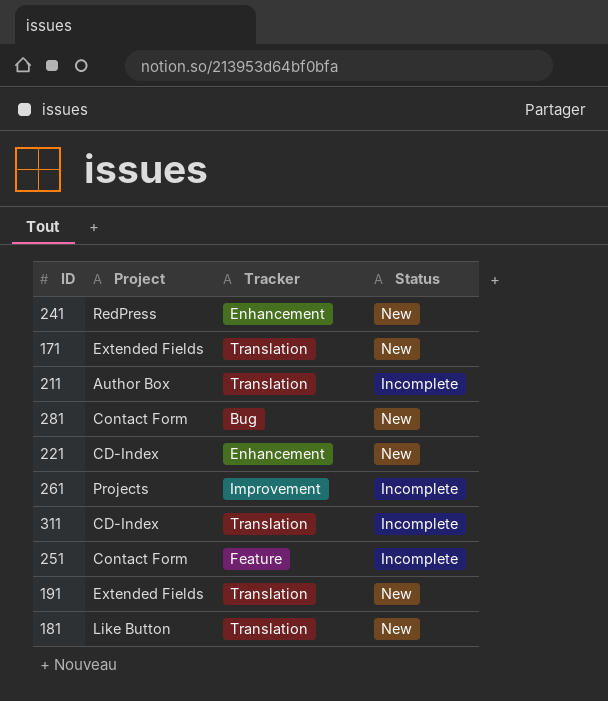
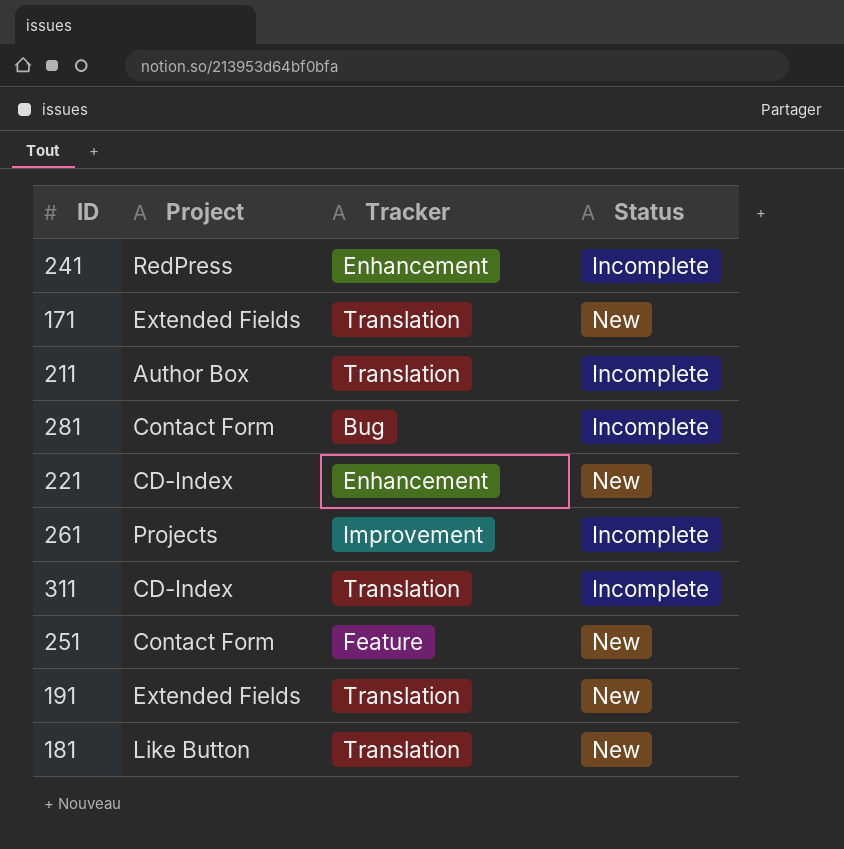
241 | Status: New -> Incomplete
281 | Status: New -> Incomplete
251 | Status: Incomplete -> New

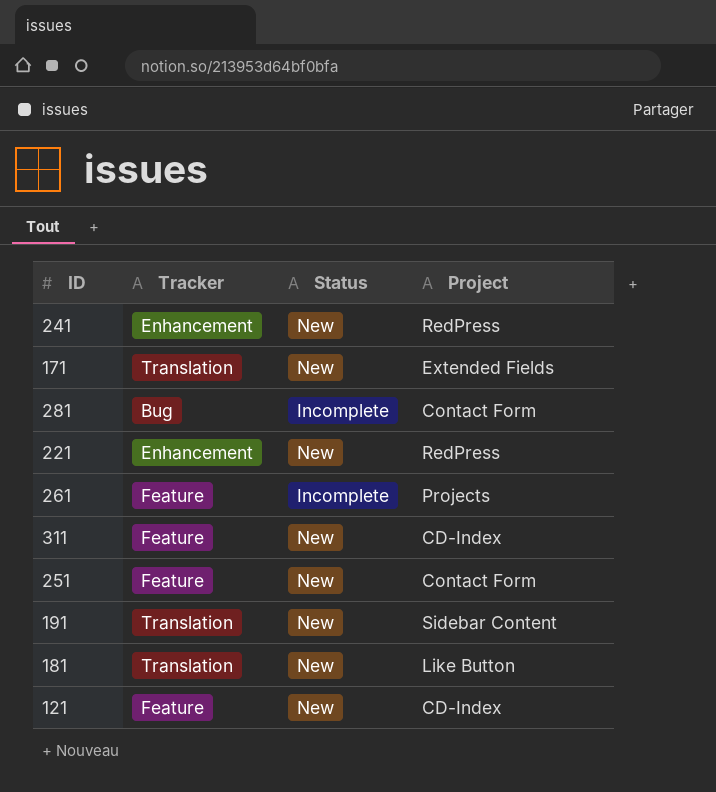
column Project | position: 2 -> 4
row 211: Author Box | Translation | Incomplete -> none
241 | Status: Incomplete -> New
221 | Project: CD-Index -> RedPress
261 | Tracker: Improvement -> Feature
311 | Tracker: Translation -> Feature
311 | Status: Incomplete -> New
191 | Project: Extended Fields -> Sidebar Content
row 121: none -> Feature | New | CD-Index

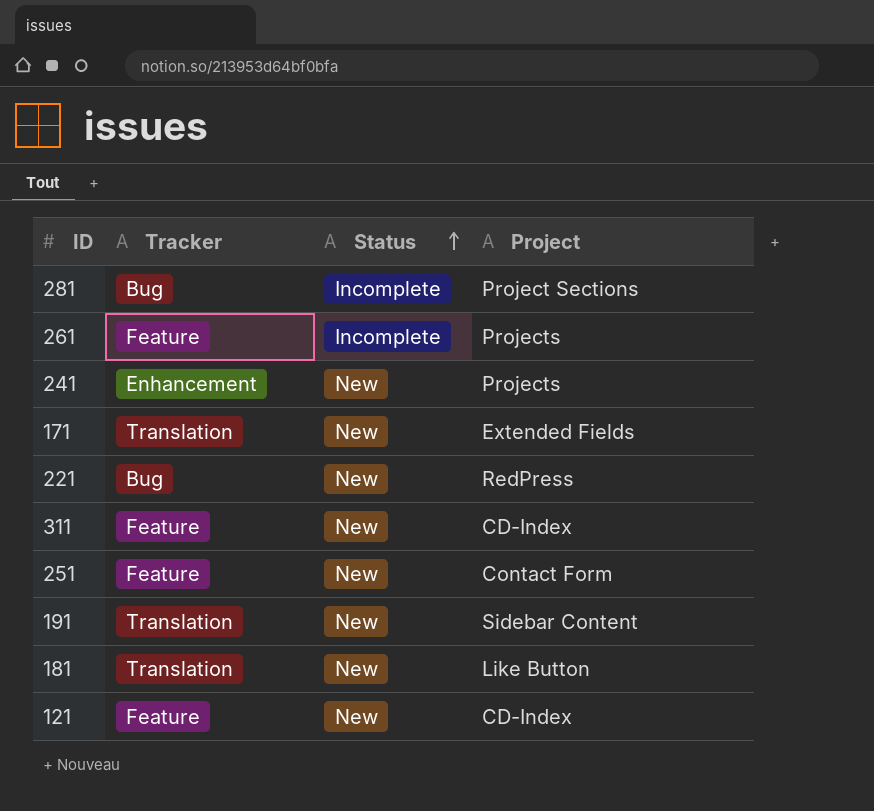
row order: none -> Status ascending
281 | Project: Contact Form -> Project Sections
241 | Project: RedPress -> Projects
221 | Tracker: Enhancement -> Bug

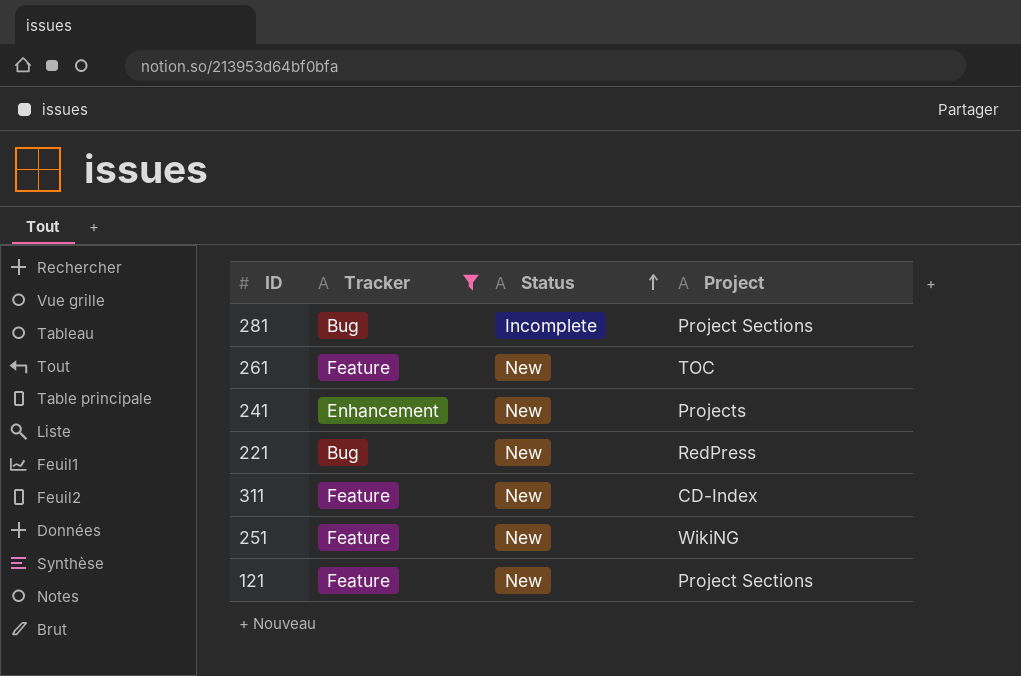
filter: none -> Tracker != Translation
261 | Status: Incomplete -> New
261 | Project: Projects -> TOC
251 | Project: Contact Form -> WikiNG
121 | Project: CD-Index -> Project Sections

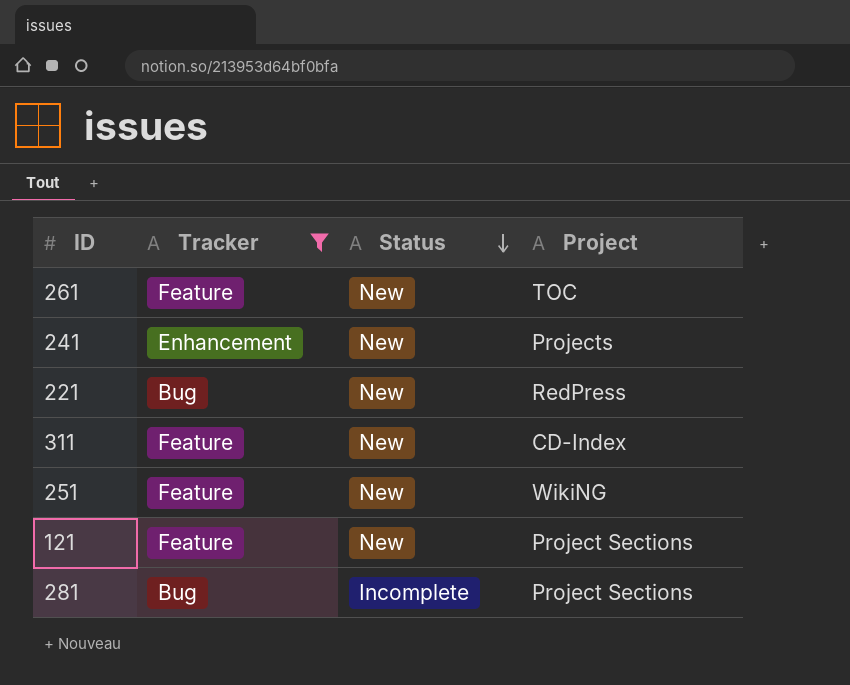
row order: Status ascending -> Status descending

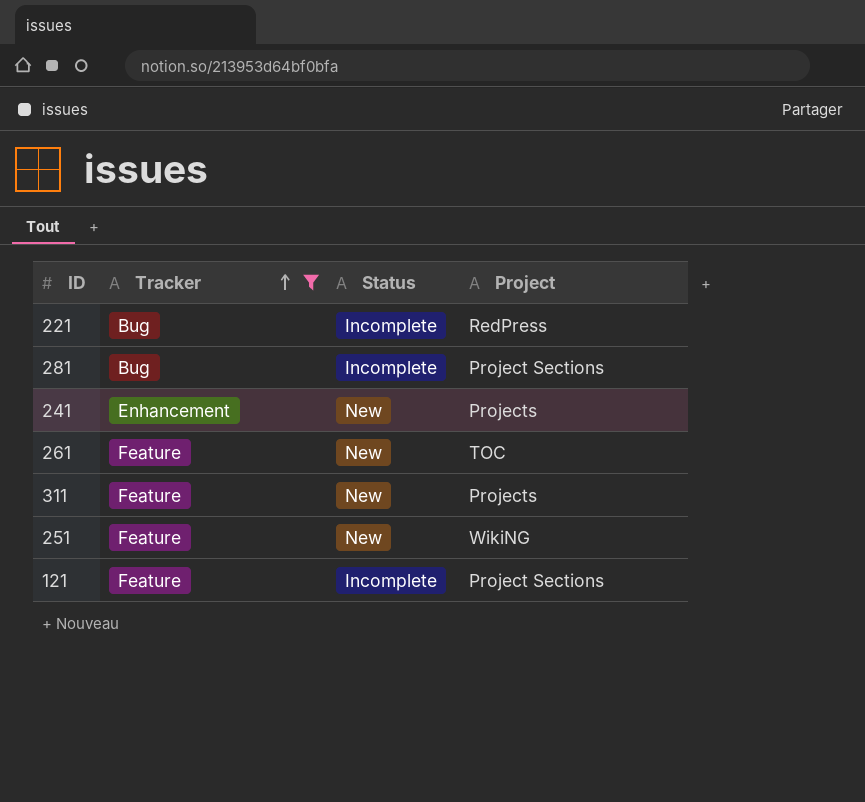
row order: Status descending -> Tracker ascending
221 | Status: New -> Incomplete
311 | Project: CD-Index -> Projects
121 | Status: New -> Incomplete

